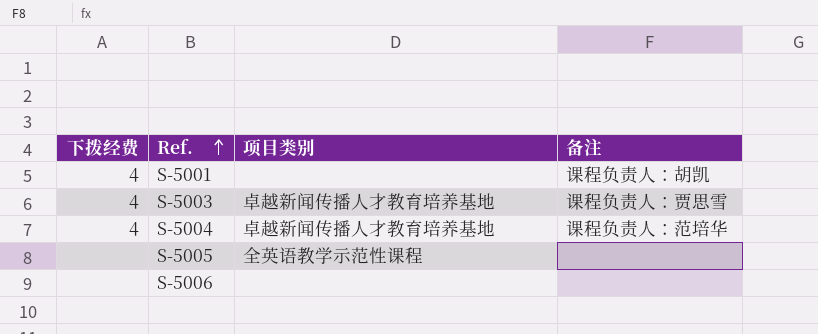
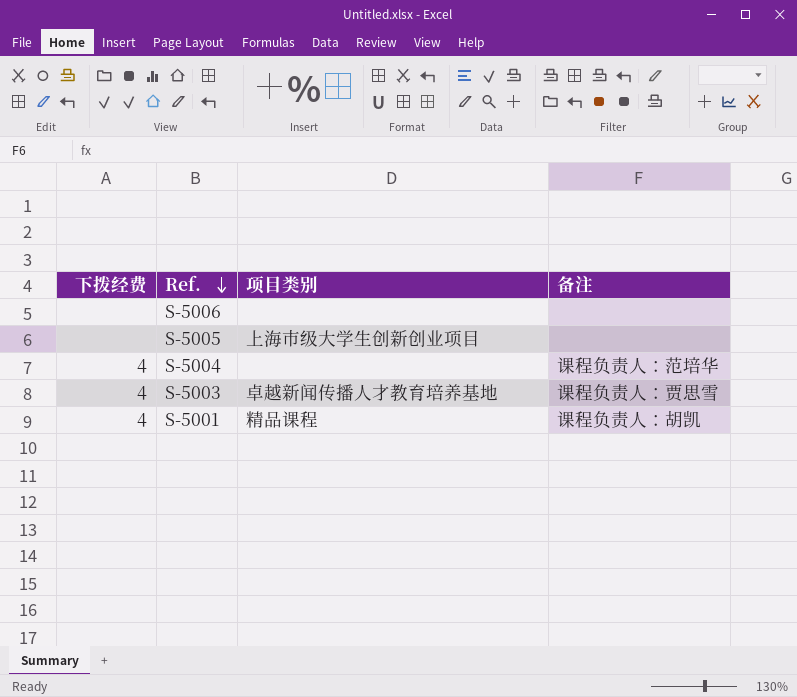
row order: Ref. ascending -> Ref. descending
S-5005 | 项目类别: 全英语教学示范性课程 -> 上海市级大学生创新创业项目
S-5004 | 项目类别: 卓越新闻传播人才教育培养基地 -> none
S-5001 | 项目类别: none -> 精品课程

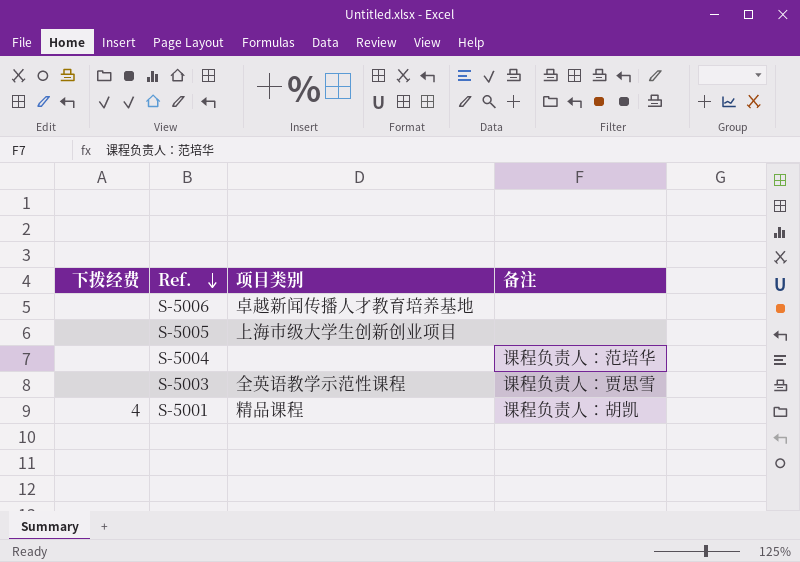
S-5006 | 项目类别: none -> 卓越新闻传播人才教育培养基地
S-5004 | 下拨经费: 4 -> none
S-5003 | 下拨经费: 4 -> none
S-5003 | 项目类别: 卓越新闻传播人才教育培养基地 -> 全英语教学示范性课程

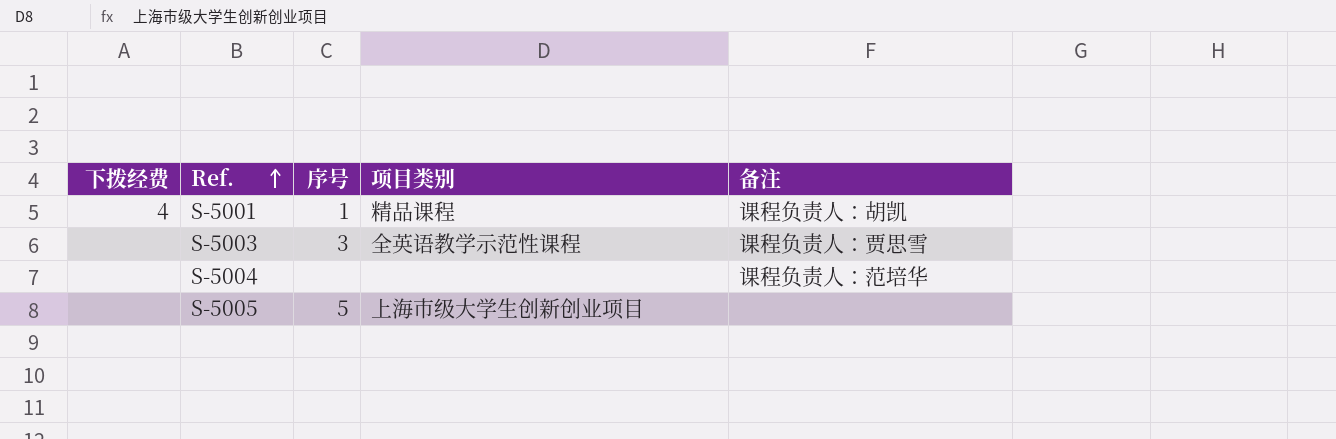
row order: Ref. descending -> Ref. ascending
column 序号 | position: none -> 3
row S-5006: none | 卓越新闻传播人才教育培养基地 | none -> none

